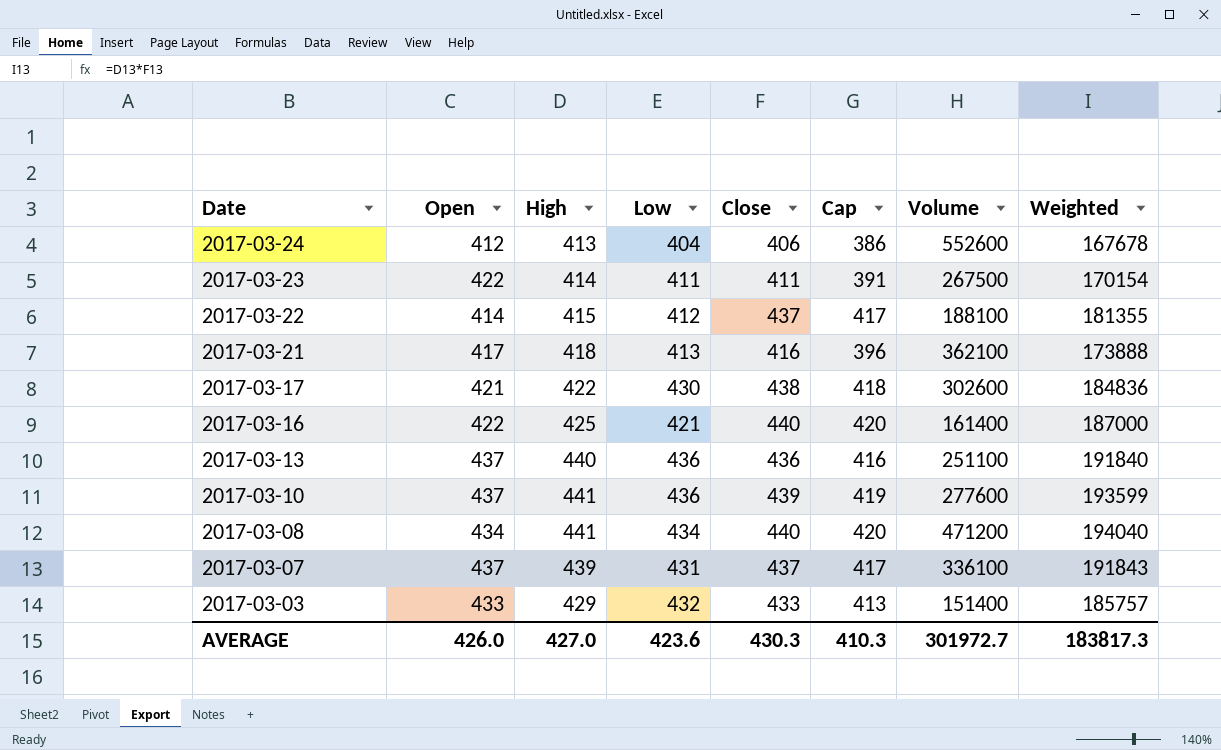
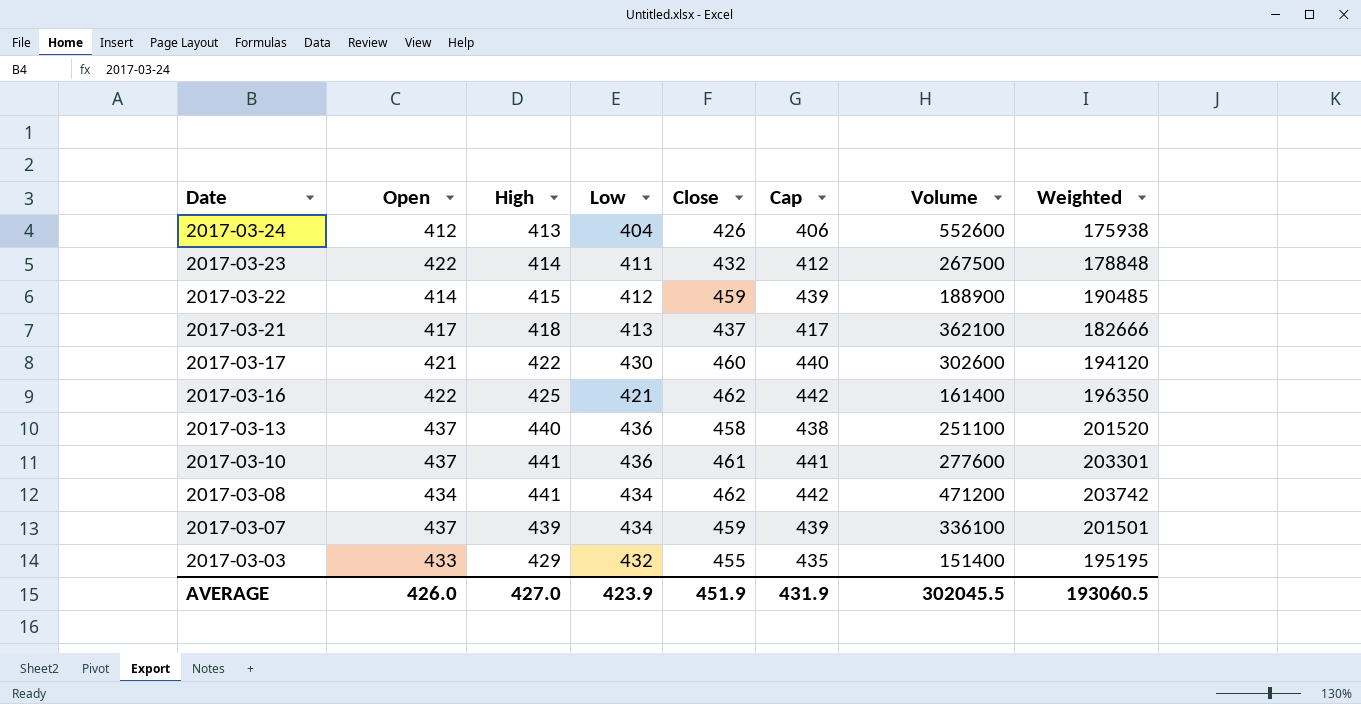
2017-03-24 | Close: 406 -> 426
2017-03-24 | Cap: 386 -> 406
2017-03-24 | Weighted: 167678 -> 175938
2017-03-23 | Close: 411 -> 432
2017-03-23 | Cap: 391 -> 412
2017-03-23 | Weighted: 170154 -> 178848
2017-03-22 | Close: 437 -> 459
2017-03-22 | Cap: 417 -> 439
2017-03-22 | Volume: 188100 -> 188900
2017-03-22 | Weighted: 181355 -> 190485
2017-03-21 | Close: 416 -> 437
2017-03-21 | Cap: 396 -> 417
2017-03-21 | Weighted: 173888 -> 182666
2017-03-17 | Close: 438 -> 460
2017-03-17 | Cap: 418 -> 440
2017-03-17 | Weighted: 184836 -> 194120
2017-03-16 | Close: 440 -> 462
2017-03-16 | Cap: 420 -> 442
2017-03-16 | Weighted: 187000 -> 196350
2017-03-13 | Close: 436 -> 458
2017-03-13 | Cap: 416 -> 438
2017-03-13 | Weighted: 191840 -> 201520
2017-03-10 | Close: 439 -> 461
2017-03-10 | Cap: 419 -> 441
2017-03-10 | Weighted: 193599 -> 203301
2017-03-08 | Close: 440 -> 462
2017-03-08 | Cap: 420 -> 442
2017-03-08 | Weighted: 194040 -> 203742
2017-03-07 | Low: 431 -> 434
2017-03-07 | Close: 437 -> 459
2017-03-07 | Cap: 417 -> 439
2017-03-07 | Weighted: 191843 -> 201501
2017-03-03 | Close: 433 -> 455
2017-03-03 | Cap: 413 -> 435
2017-03-03 | Weighted: 185757 -> 195195
AVERAGE | Low: 423.6 -> 423.9
AVERAGE | Close: 430.3 -> 451.9
AVERAGE | Cap: 410.3 -> 431.9
AVERAGE | Volume: 301972.7 -> 302045.5
AVERAGE | Weighted: 183817.3 -> 193060.5

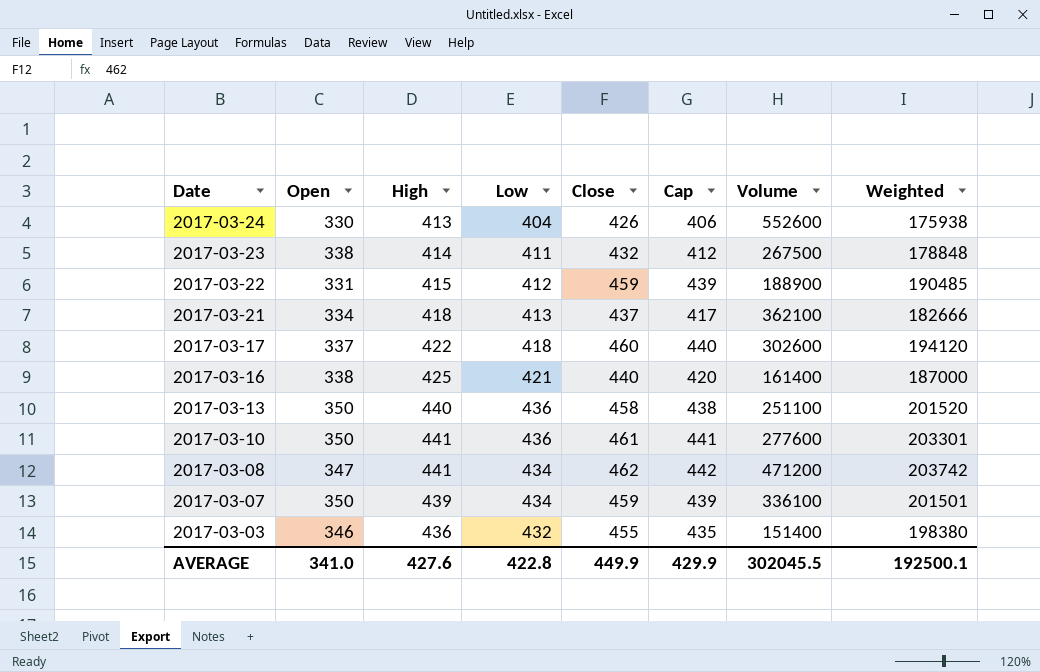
2017-03-24 | Open: 412 -> 330
2017-03-23 | Open: 422 -> 338
2017-03-22 | Open: 414 -> 331
2017-03-21 | Open: 417 -> 334
2017-03-17 | Open: 421 -> 337
2017-03-17 | Low: 430 -> 418
2017-03-16 | Open: 422 -> 338
2017-03-16 | Close: 462 -> 440
2017-03-16 | Cap: 442 -> 420
2017-03-16 | Weighted: 196350 -> 187000
2017-03-13 | Open: 437 -> 350
2017-03-10 | Open: 437 -> 350
2017-03-08 | Open: 434 -> 347
2017-03-07 | Open: 437 -> 350
2017-03-03 | Open: 433 -> 346
2017-03-03 | High: 429 -> 436
2017-03-03 | Weighted: 195195 -> 198380
AVERAGE | Open: 426.0 -> 341.0
AVERAGE | High: 427.0 -> 427.6
AVERAGE | Low: 423.9 -> 422.8
AVERAGE | Close: 451.9 -> 449.9
AVERAGE | Cap: 431.9 -> 429.9
AVERAGE | Weighted: 193060.5 -> 192500.1

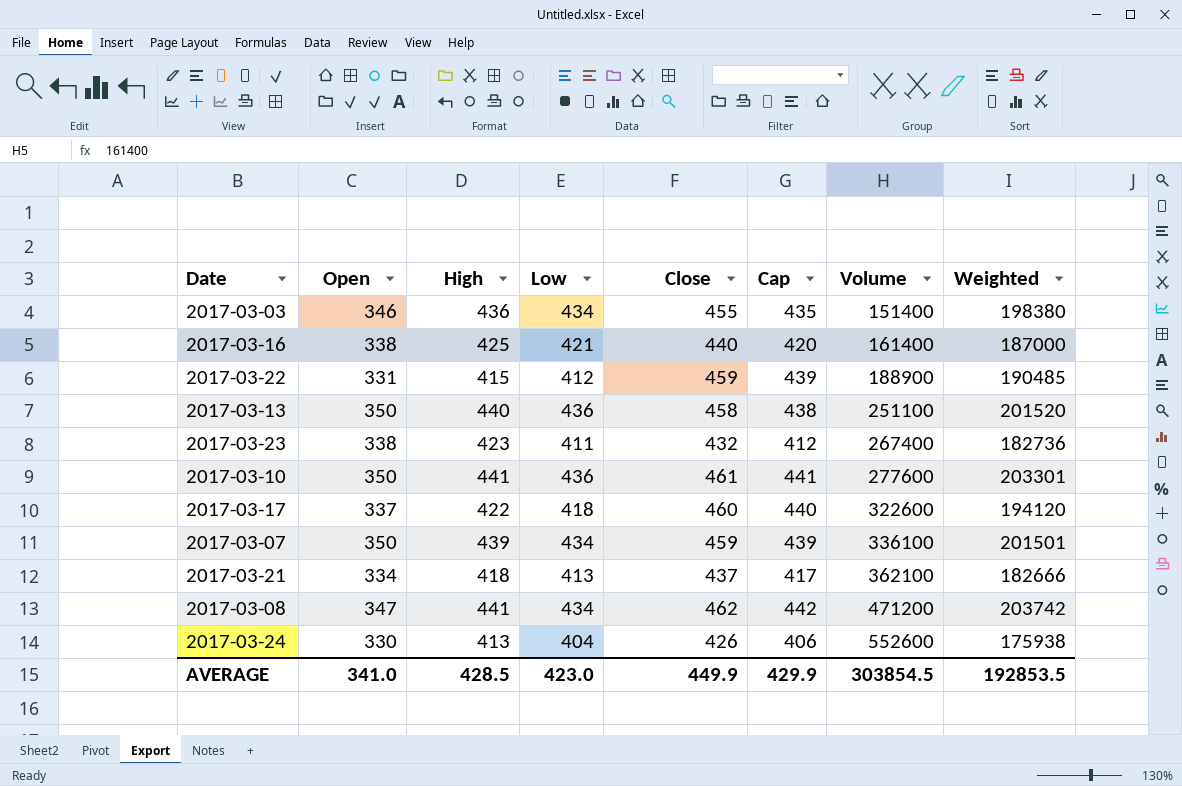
row order: Date descending -> Volume ascending
2017-03-03 | Low: 432 -> 434
2017-03-23 | High: 414 -> 423
2017-03-23 | Volume: 267500 -> 267400
2017-03-23 | Weighted: 178848 -> 182736
2017-03-17 | Volume: 302600 -> 322600
AVERAGE | High: 427.6 -> 428.5
AVERAGE | Low: 422.8 -> 423.0
AVERAGE | Volume: 302045.5 -> 303854.5
AVERAGE | Weighted: 192500.1 -> 192853.5

